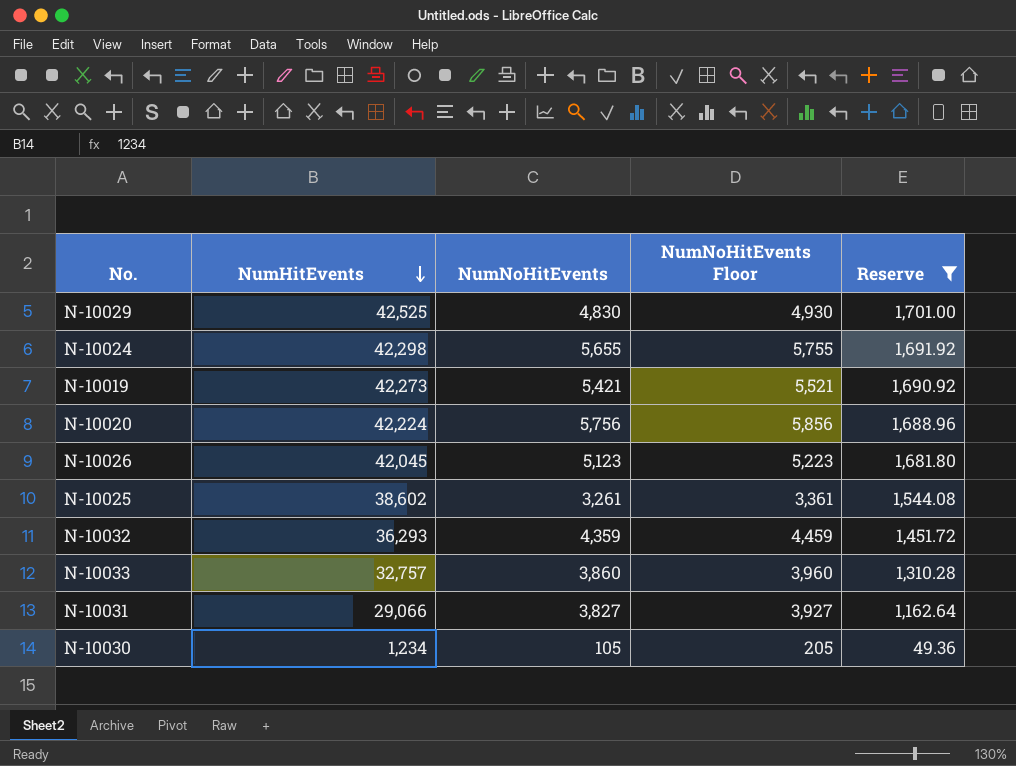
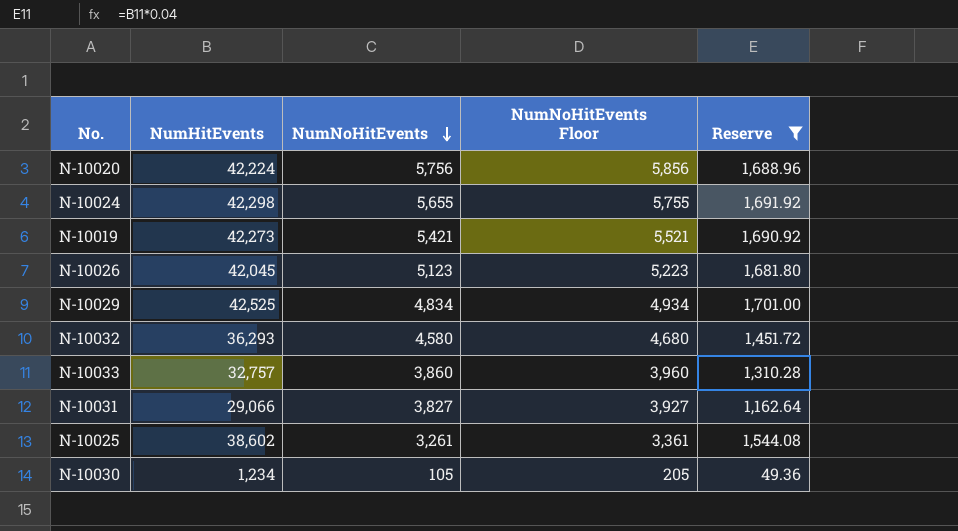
row order: NumHitEvents descending -> NumNoHitEvents descending
N-10029 | NumNoHitEvents: 4,830 -> 4,834
N-10029 | NumNoHitEvents Floor: 4,930 -> 4,934
N-10032 | NumNoHitEvents: 4,359 -> 4,580
N-10032 | NumNoHitEvents Floor: 4,459 -> 4,680

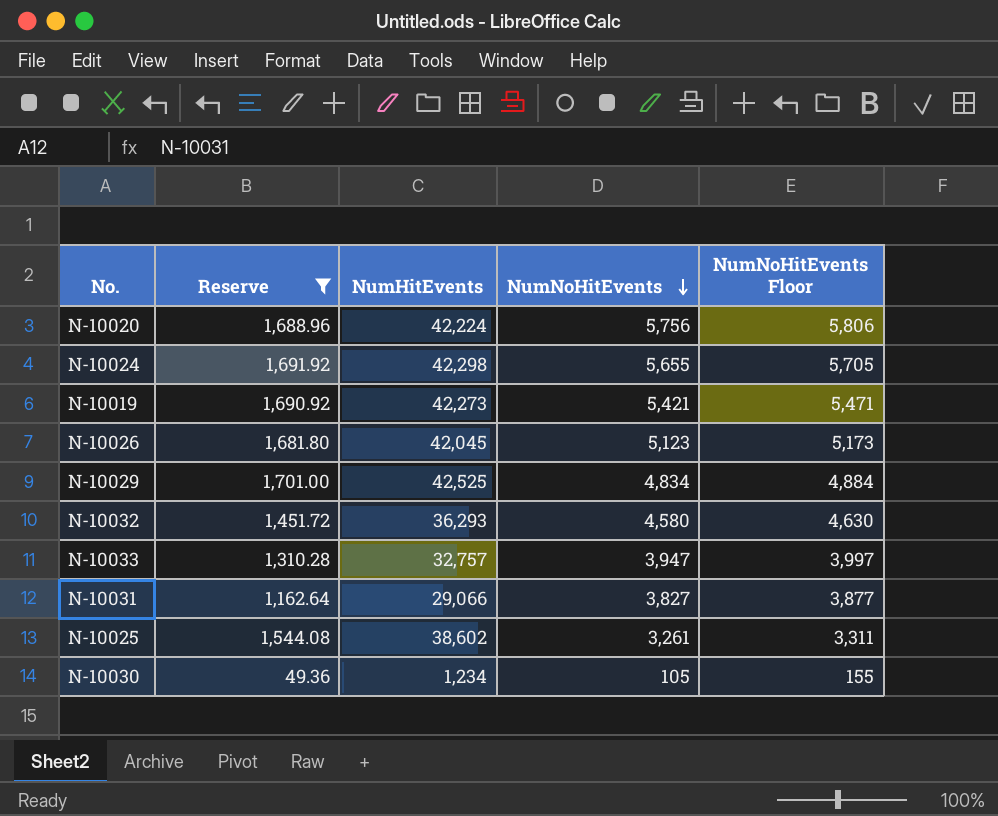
column Reserve | position: 5 -> 2
column NumNoHitEvents Floor | formula: [NumNoHitEvents] + 100 -> [NumNoHitEvents] + 50
N-10033 | NumNoHitEvents: 3,860 -> 3,947

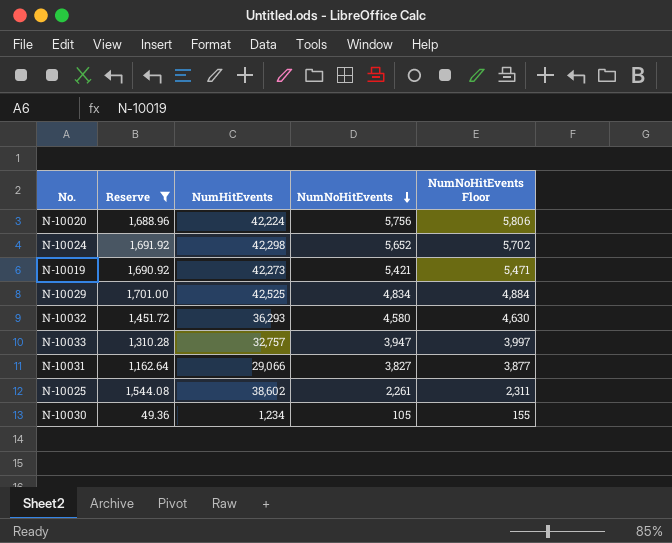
row N-10026: 1,681.80 | 42,045 | 5,123 | 5,173 -> none
N-10024 | NumNoHitEvents: 5,655 -> 5,652
N-10024 | NumNoHitEvents Floor: 5,705 -> 5,702
N-10025 | NumNoHitEvents: 3,261 -> 2,261
N-10025 | NumNoHitEvents Floor: 3,311 -> 2,311

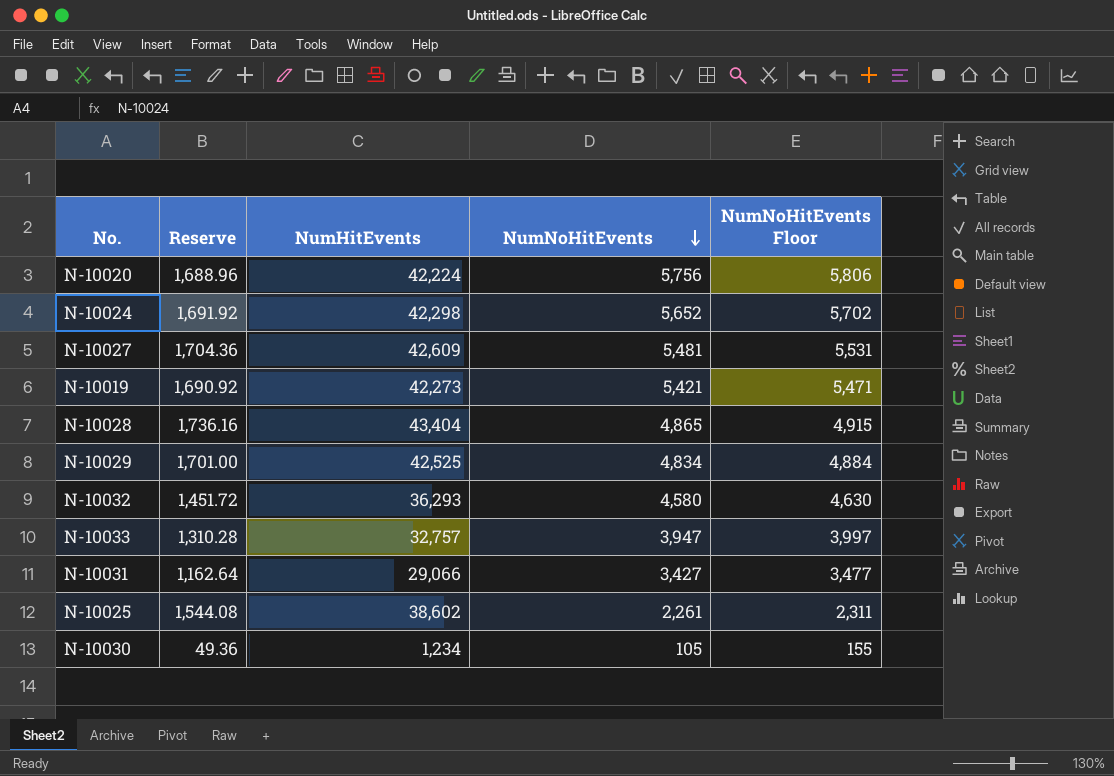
filter: Reserve <= 1,701.00 -> none
N-10031 | NumNoHitEvents: 3,827 -> 3,427
N-10031 | NumNoHitEvents Floor: 3,877 -> 3,477

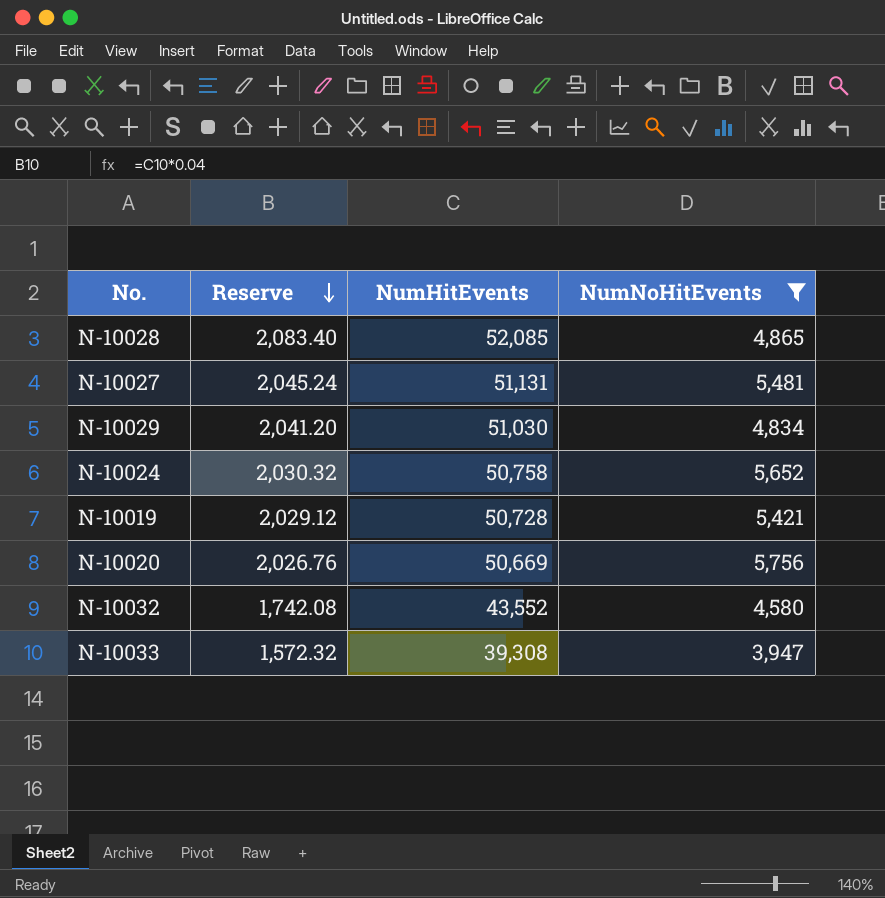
filter: none -> NumNoHitEvents >= 3,947
row order: NumNoHitEvents descending -> Reserve descending
column NumNoHitEvents Floor | formula: [NumNoHitEvents] + 50 -> none
N-10028 | Reserve: 1,736.16 -> 2,083.40
N-10028 | NumHitEvents: 43,404 -> 52,085
N-10027 | Reserve: 1,704.36 -> 2,045.24
N-10027 | NumHitEvents: 42,609 -> 51,131
N-10029 | Reserve: 1,701.00 -> 2,041.20
N-10029 | NumHitEvents: 42,525 -> 51,030
N-10024 | Reserve: 1,691.92 -> 2,030.32
N-10024 | NumHitEvents: 42,298 -> 50,758
N-10019 | Reserve: 1,690.92 -> 2,029.12
N-10019 | NumHitEvents: 42,273 -> 50,728
N-10020 | Reserve: 1,688.96 -> 2,026.76
N-10020 | NumHitEvents: 42,224 -> 50,669
N-10032 | Reserve: 1,451.72 -> 1,742.08
N-10032 | NumHitEvents: 36,293 -> 43,552
N-10033 | Reserve: 1,310.28 -> 1,572.32
N-10033 | NumHitEvents: 32,757 -> 39,308

